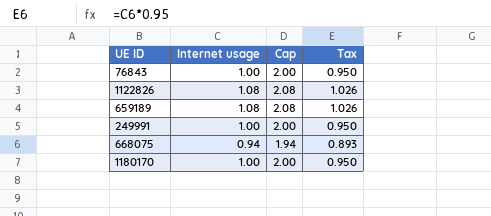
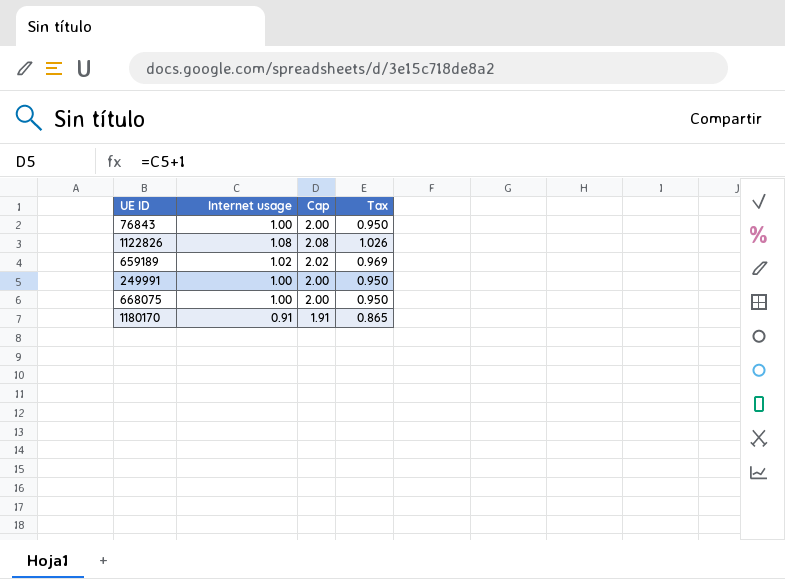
659189 | Internet usage: 1.08 -> 1.02
659189 | Cap: 2.08 -> 2.02
659189 | Tax: 1.026 -> 0.969
668075 | Internet usage: 0.94 -> 1.00
668075 | Cap: 1.94 -> 2.00
668075 | Tax: 0.893 -> 0.950
1180170 | Internet usage: 1.00 -> 0.91
1180170 | Cap: 2.00 -> 1.91
1180170 | Tax: 0.950 -> 0.865

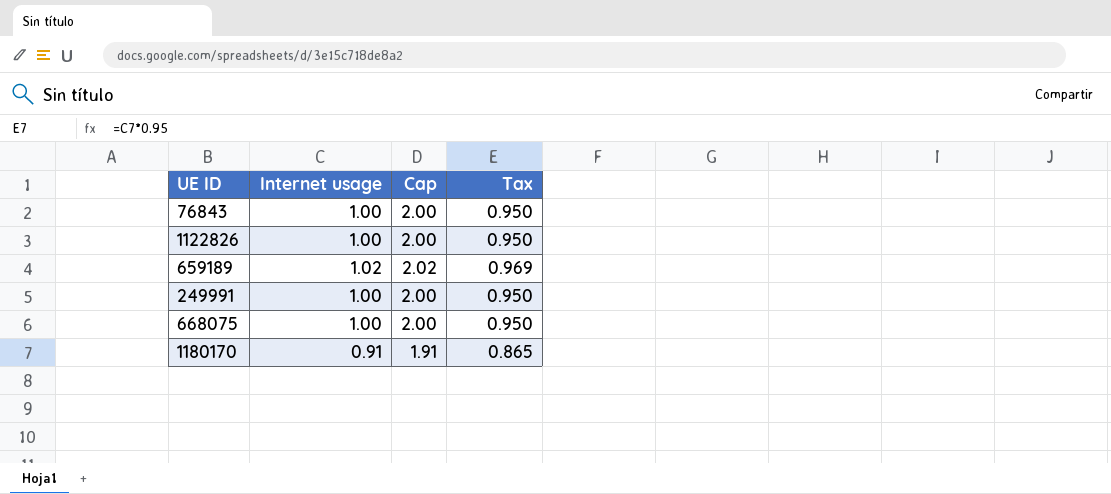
1122826 | Internet usage: 1.08 -> 1.00
1122826 | Cap: 2.08 -> 2.00
1122826 | Tax: 1.026 -> 0.950

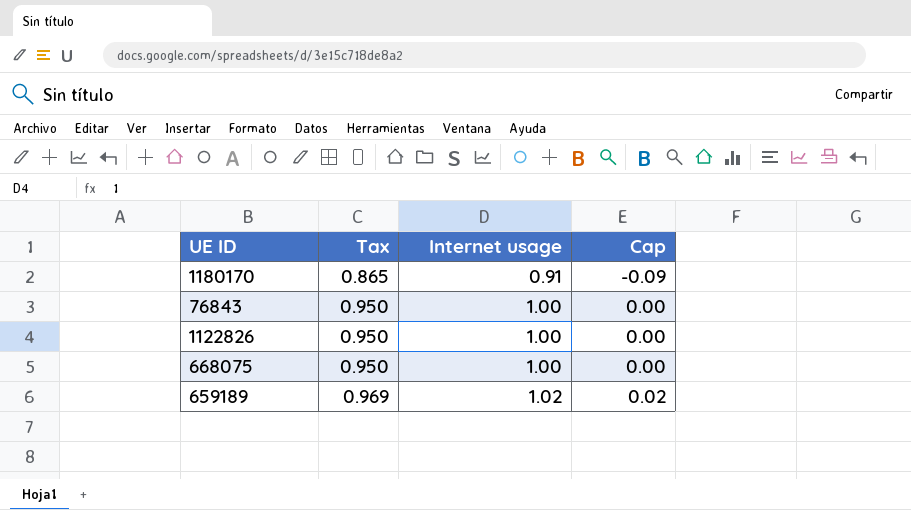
row order: none -> Tax ascending
column Tax | position: 4 -> 2
column Cap | formula: [Internet usage] + 1 -> [Internet usage] - 1
row 249991: 1.00 | 2.00 | 0.950 -> none

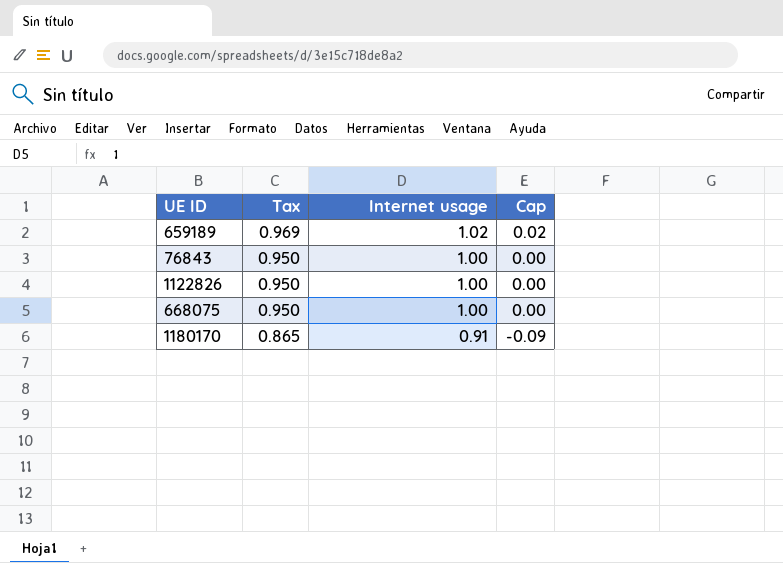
row order: Tax ascending -> Tax descending

